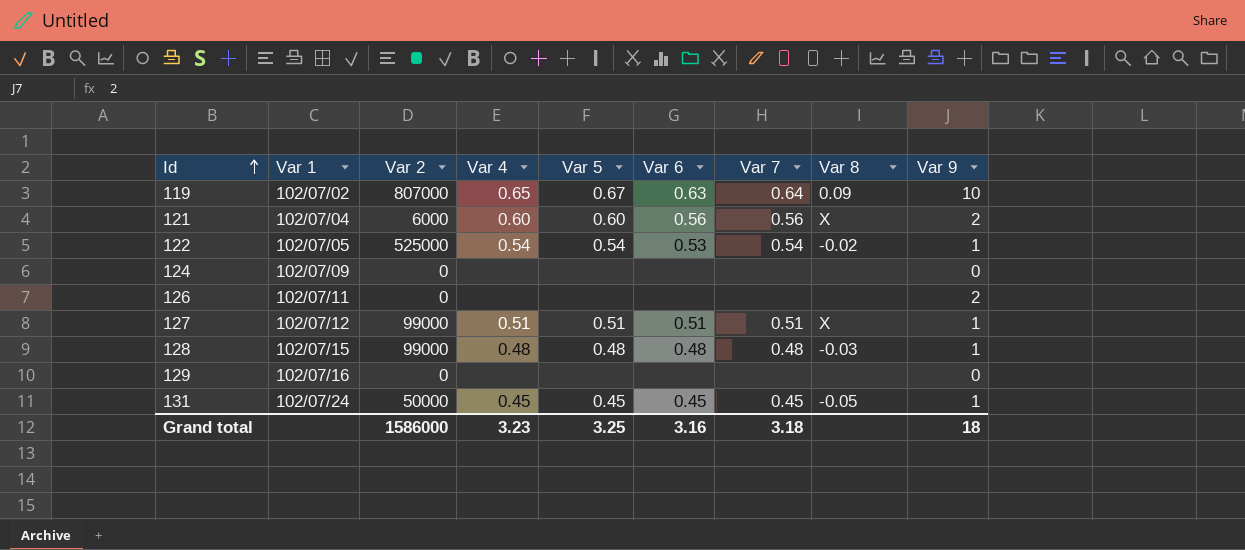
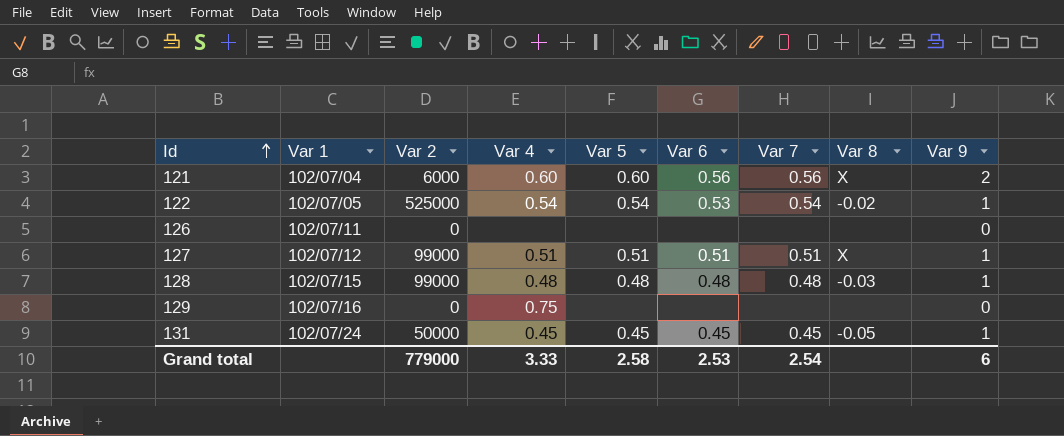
row 119: 102/07/02 | 807000 | 0.65 | 0.67 | 0.63 | 0.64 | 0.09 | 10 -> none
row 124: 102/07/09 | 0 | none | none | none | none | none | 0 -> none
126 | Var 9: 2 -> 0
129 | Var 4: none -> 0.75
Grand total | Var 2: 1586000 -> 779000
Grand total | Var 4: 3.23 -> 3.33
Grand total | Var 5: 3.25 -> 2.58
Grand total | Var 6: 3.16 -> 2.53
Grand total | Var 7: 3.18 -> 2.54
Grand total | Var 9: 18 -> 6

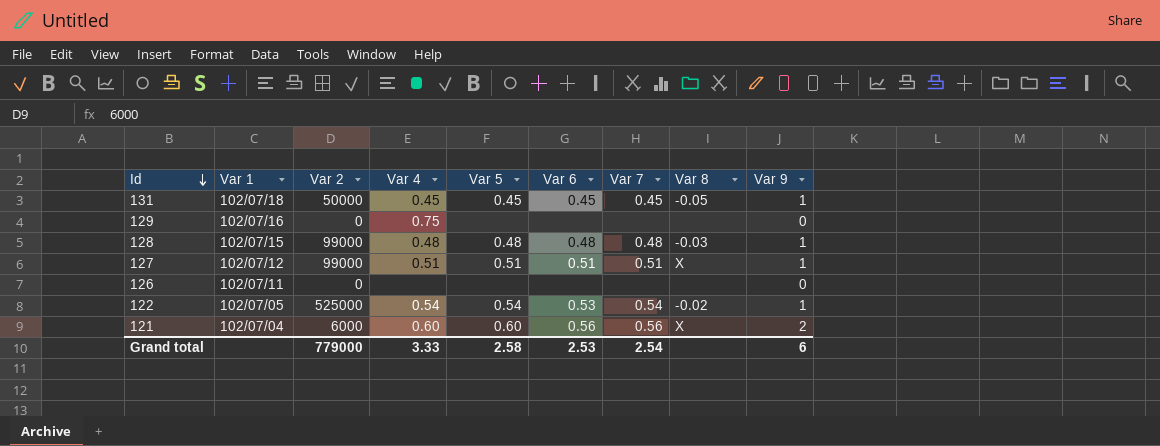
row order: Id ascending -> Id descending
131 | Var 1: 102/07/24 -> 102/07/18

